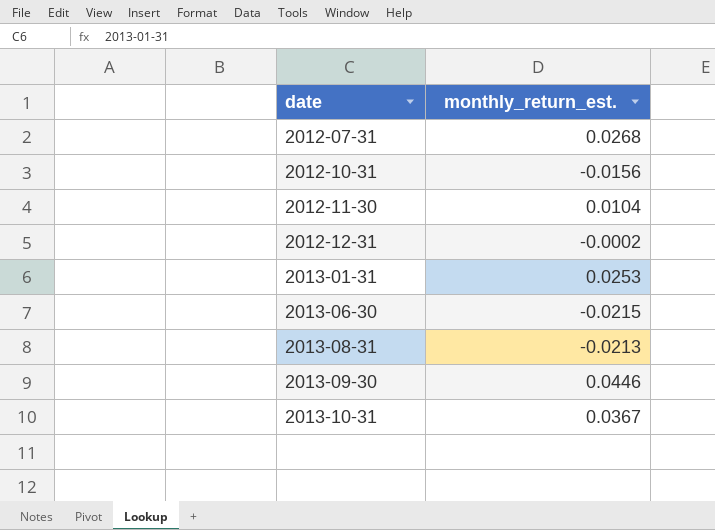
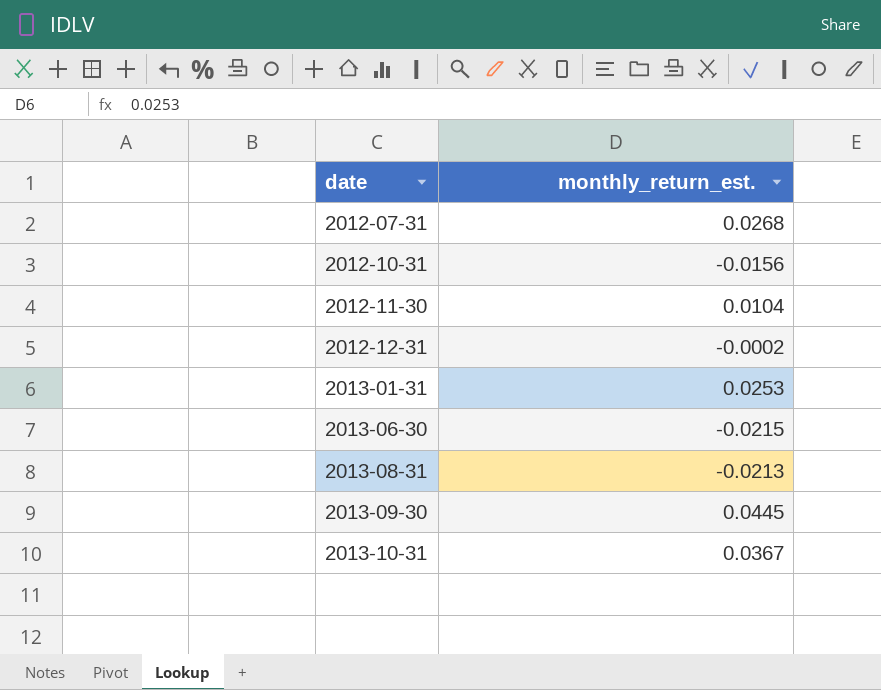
2013-09-30 | monthly_return_est.: 0.0446 -> 0.0445

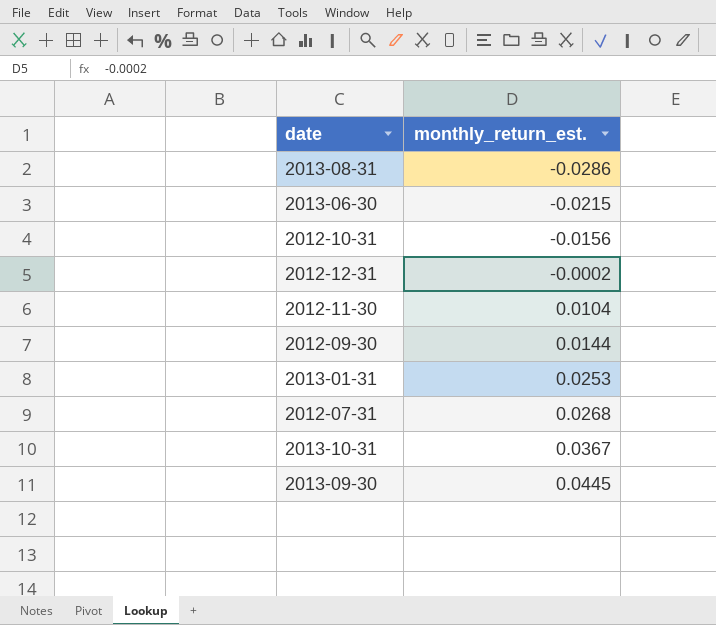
row order: date ascending -> monthly_return_est. ascending
2013-08-31 | monthly_return_est.: -0.0213 -> -0.0286
row 2012-09-30: none -> 0.0144

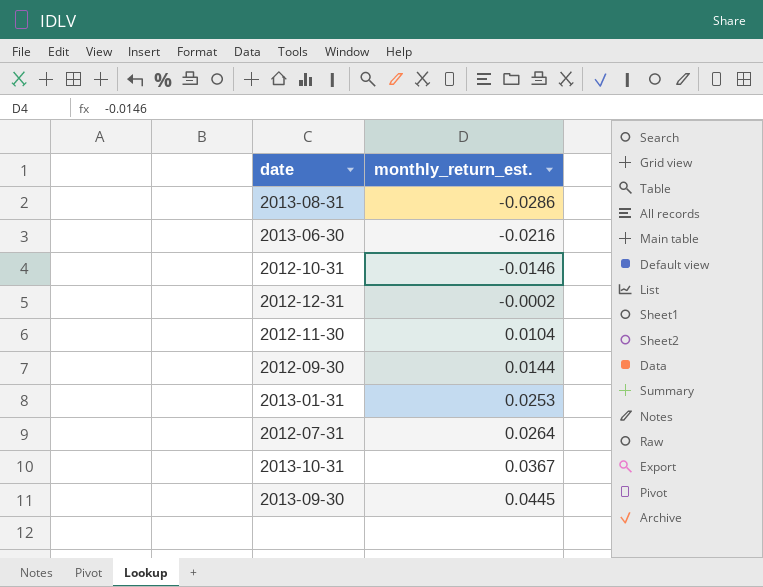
2013-06-30 | monthly_return_est.: -0.0215 -> -0.0216
2012-10-31 | monthly_return_est.: -0.0156 -> -0.0146
2012-07-31 | monthly_return_est.: 0.0268 -> 0.0264

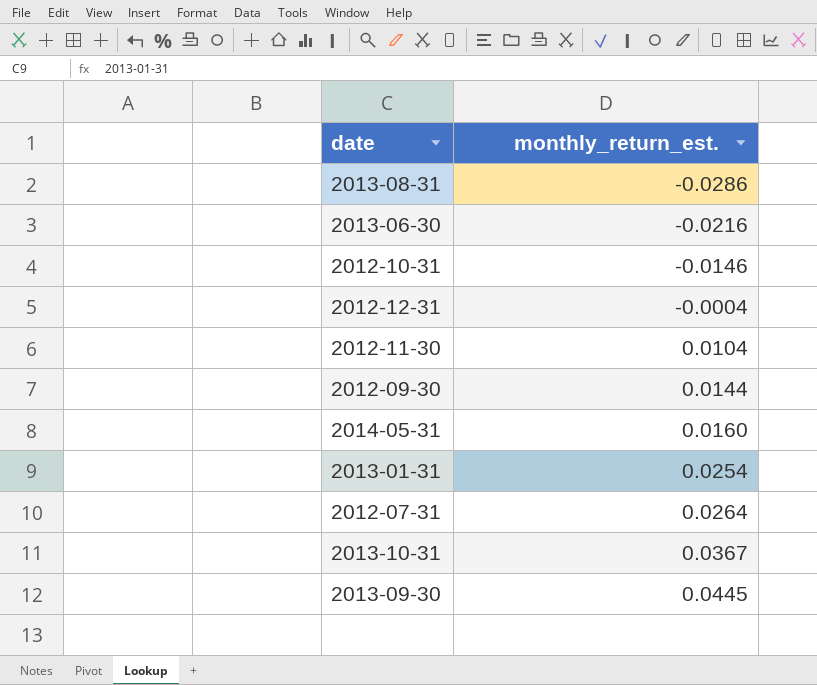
2012-12-31 | monthly_return_est.: -0.0002 -> -0.0004
row 2014-05-31: none -> 0.0160
2013-01-31 | monthly_return_est.: 0.0253 -> 0.0254

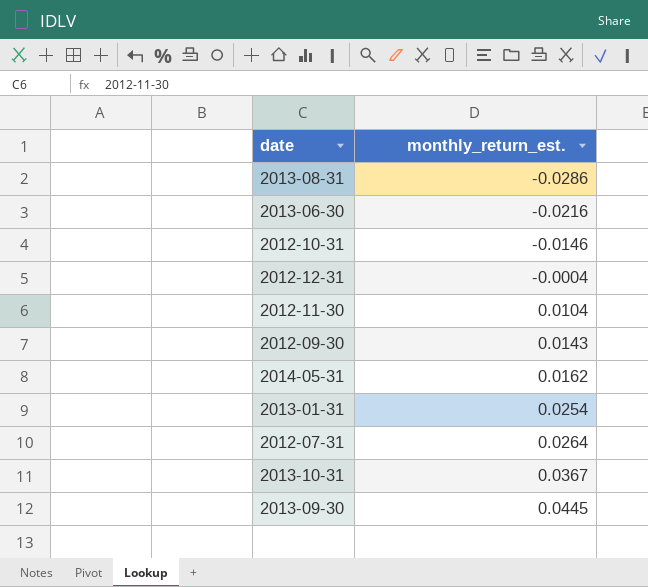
2012-09-30 | monthly_return_est.: 0.0144 -> 0.0143
2014-05-31 | monthly_return_est.: 0.0160 -> 0.0162

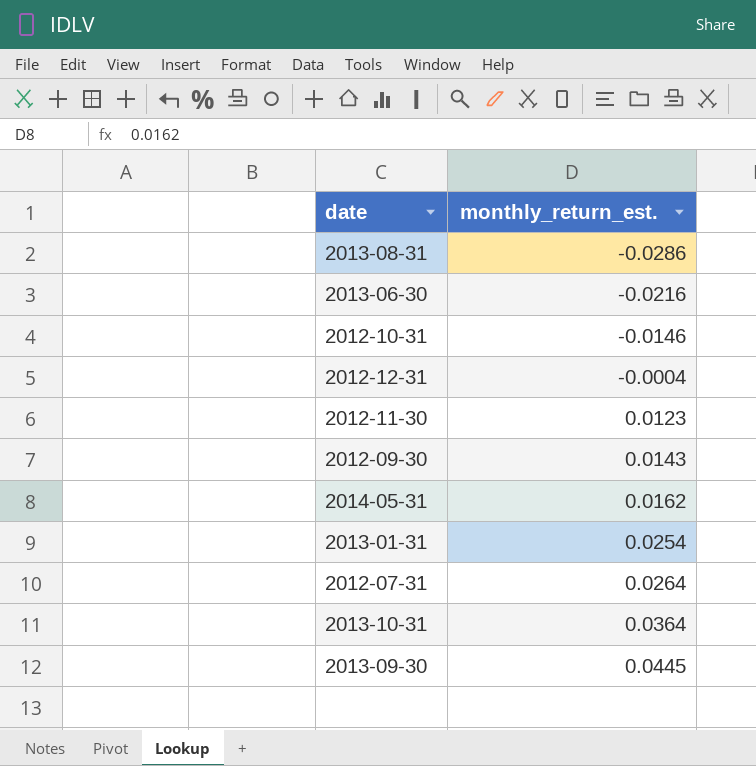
2012-11-30 | monthly_return_est.: 0.0104 -> 0.0123
2013-10-31 | monthly_return_est.: 0.0367 -> 0.0364

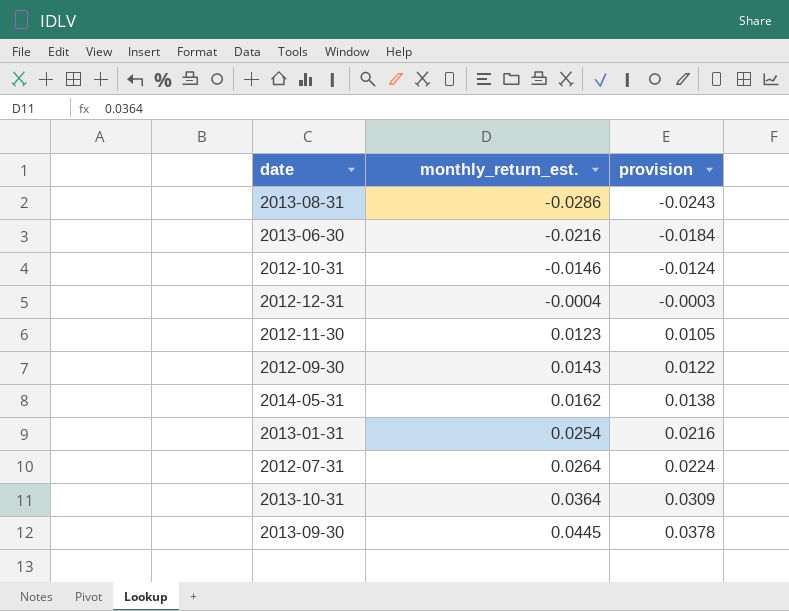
column provision | formula: none -> [monthly_return_est.] * 0.85

